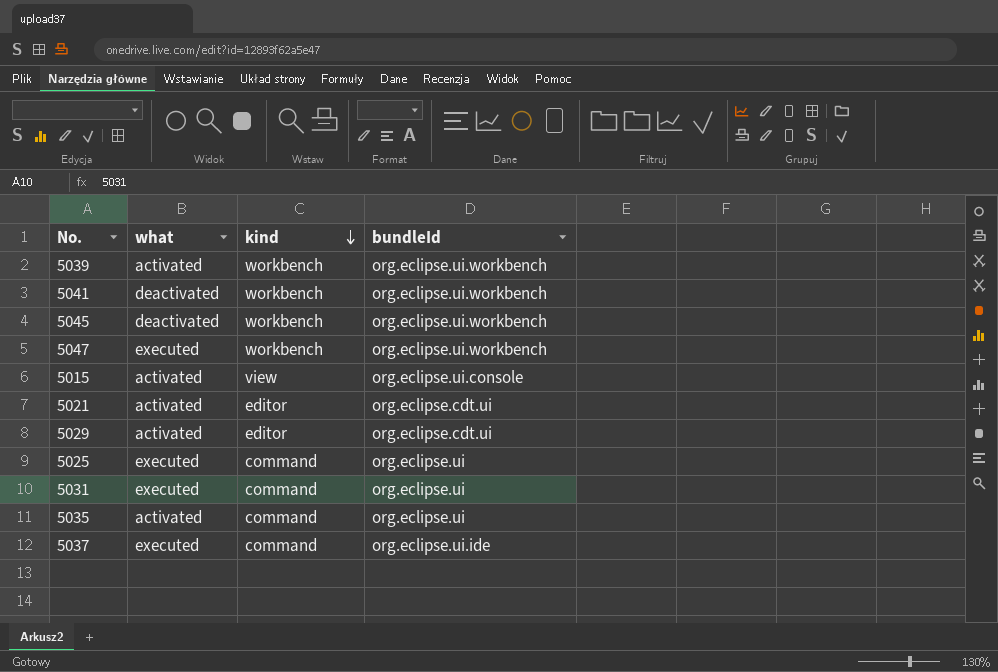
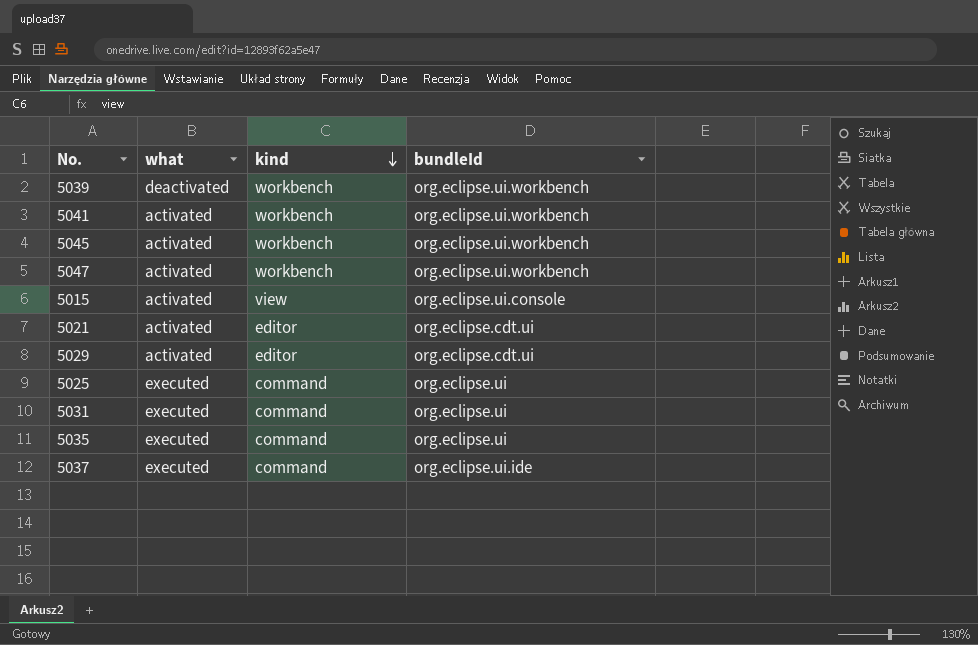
5039 | what: activated -> deactivated
5041 | what: deactivated -> activated
5045 | what: deactivated -> activated
5047 | what: executed -> activated
5035 | what: activated -> executed

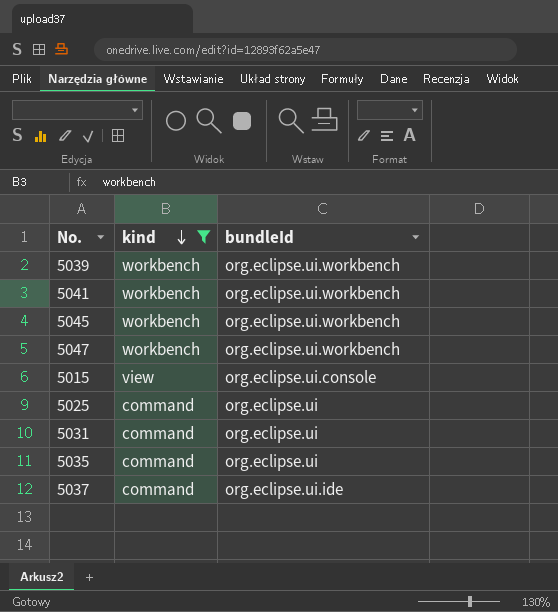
filter: none -> kind != editor
column what | position: 2 -> none

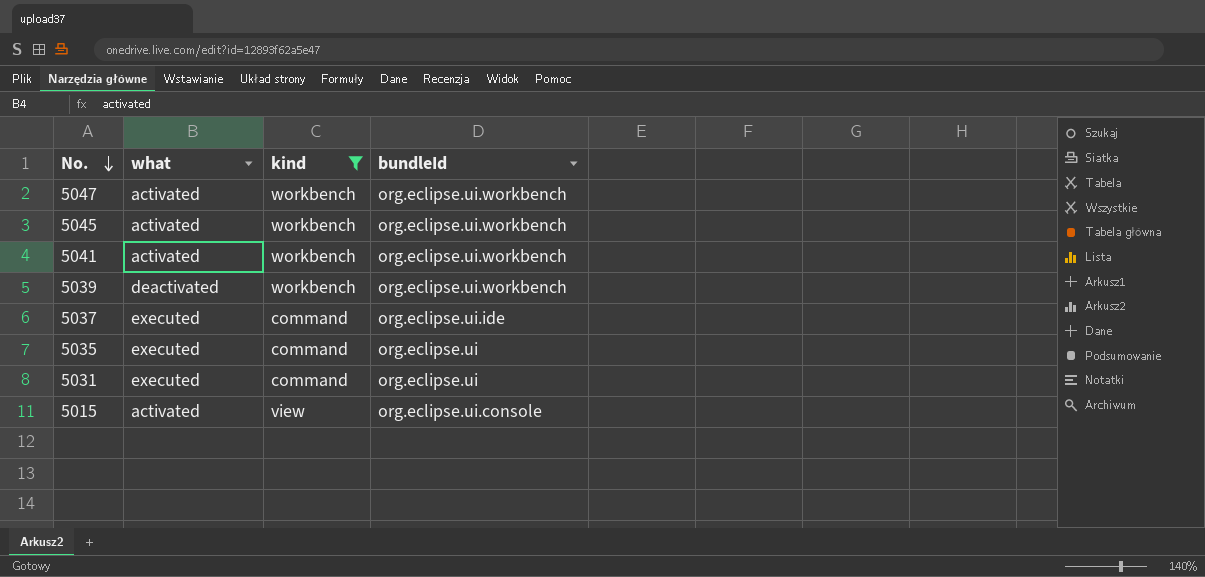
row order: kind descending -> No. descending
column what | position: none -> 2
row 5025: command | org.eclipse.ui -> none

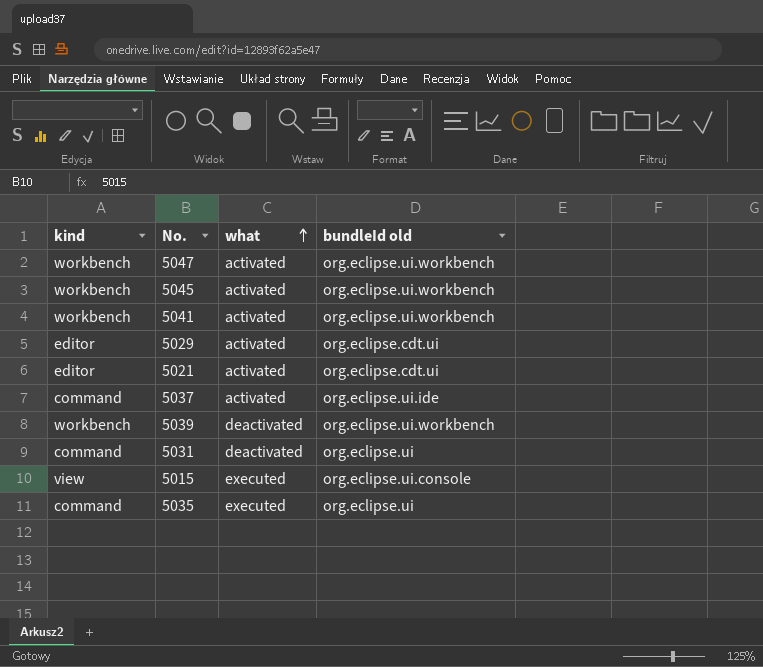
filter: kind != editor -> none
row order: No. descending -> what ascending
column kind | position: 3 -> 1
column name: bundleId -> bundleId old
5037 | what: executed -> activated
5031 | what: executed -> deactivated
5015 | what: activated -> executed

